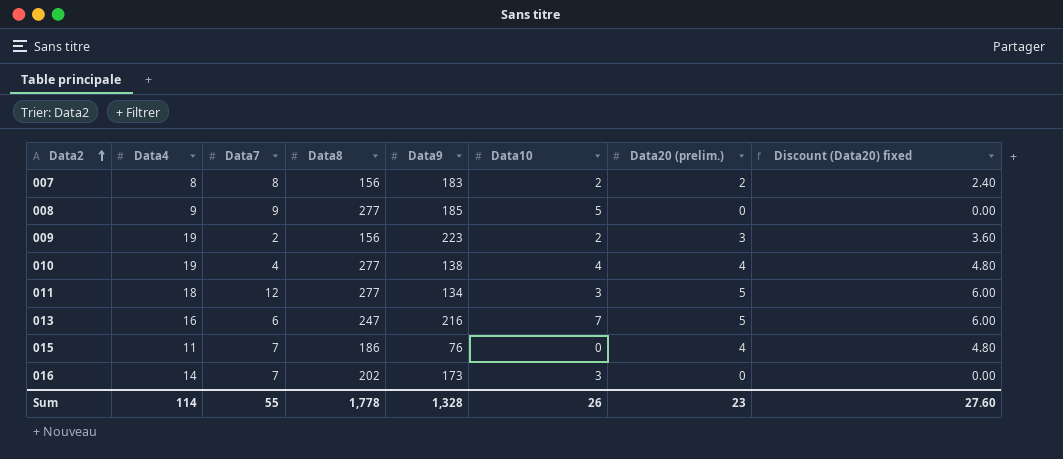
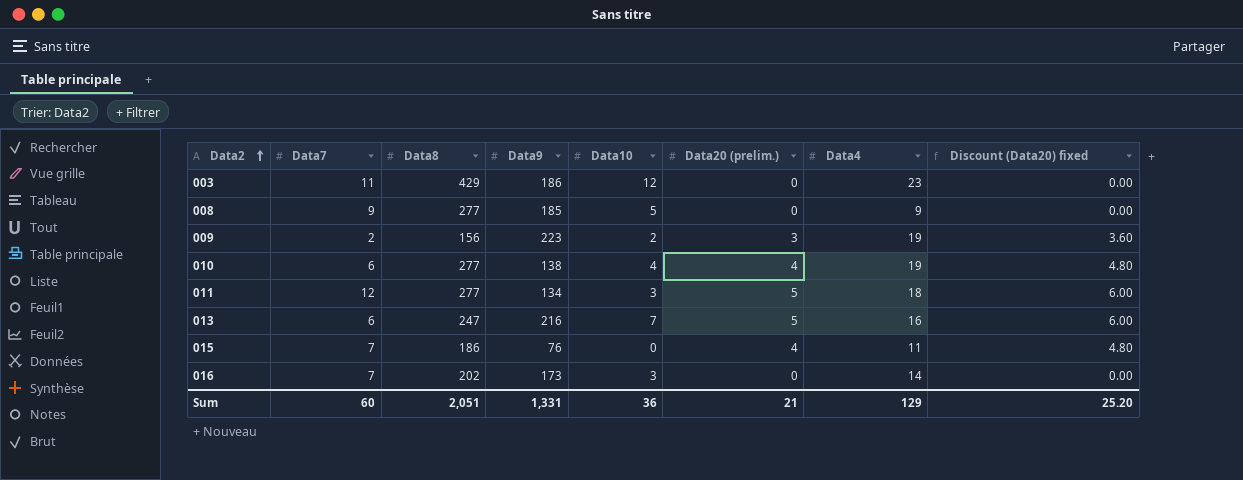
column Data4 | position: 2 -> 7
row 007: 8 | 8 | 156 | 183 | 2 | 2 | 2.40 -> none
row 003: none -> 11 | 429 | 186 | 12 | 0 | 23 | 0.00
010 | Data7: 4 -> 6
Sum | Data7: 55 -> 60
Sum | Data8: 1,778 -> 2,051
Sum | Data9: 1,328 -> 1,331
Sum | Data10: 26 -> 36
Sum | Data20 (prelim.): 23 -> 21
Sum | Data4: 114 -> 129
Sum | Discount (Data20) fixed: 27.60 -> 25.20

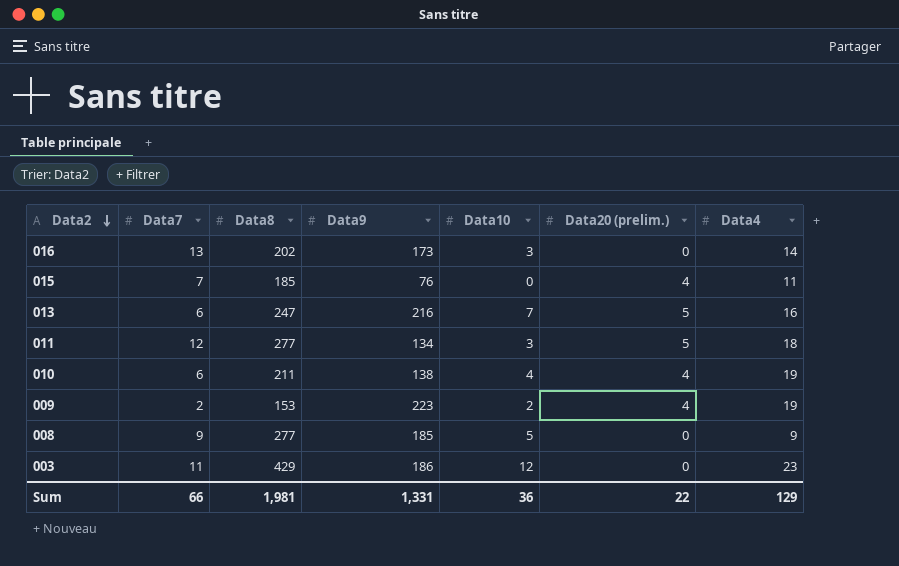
row order: Data2 ascending -> Data2 descending
column Discount (Data20) fixed | formula: [Data20 (prelim.)] * 1.2 -> none
016 | Data7: 7 -> 13
015 | Data8: 186 -> 185
010 | Data8: 277 -> 211
009 | Data8: 156 -> 153
009 | Data20 (prelim.): 3 -> 4
Sum | Data7: 60 -> 66
Sum | Data8: 2,051 -> 1,981
Sum | Data20 (prelim.): 21 -> 22

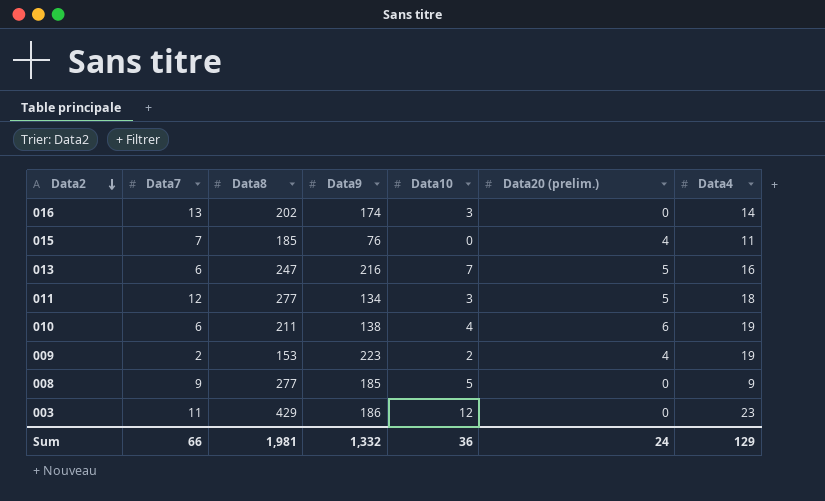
016 | Data9: 173 -> 174
010 | Data20 (prelim.): 4 -> 6
Sum | Data9: 1,331 -> 1,332
Sum | Data20 (prelim.): 22 -> 24

